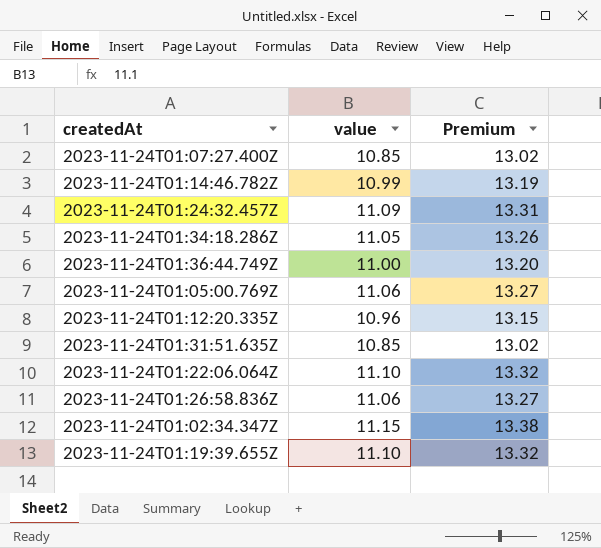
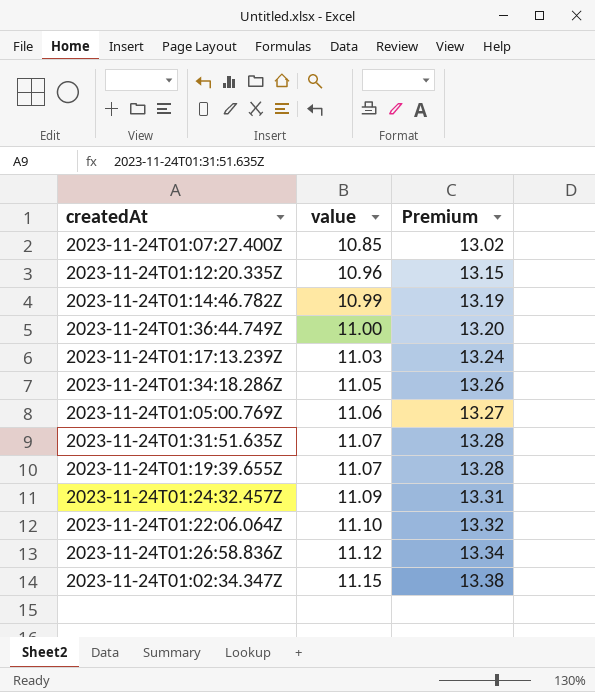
row order: none -> value ascending
row 2023-11-24T01:17:13.239Z: none -> 11.03 | 13.24
2023-11-24T01:31:51.635Z | value: 10.85 -> 11.07
2023-11-24T01:31:51.635Z | Premium: 13.02 -> 13.28
2023-11-24T01:19:39.655Z | value: 11.10 -> 11.07
2023-11-24T01:19:39.655Z | Premium: 13.32 -> 13.28
2023-11-24T01:26:58.836Z | value: 11.06 -> 11.12
2023-11-24T01:26:58.836Z | Premium: 13.27 -> 13.34

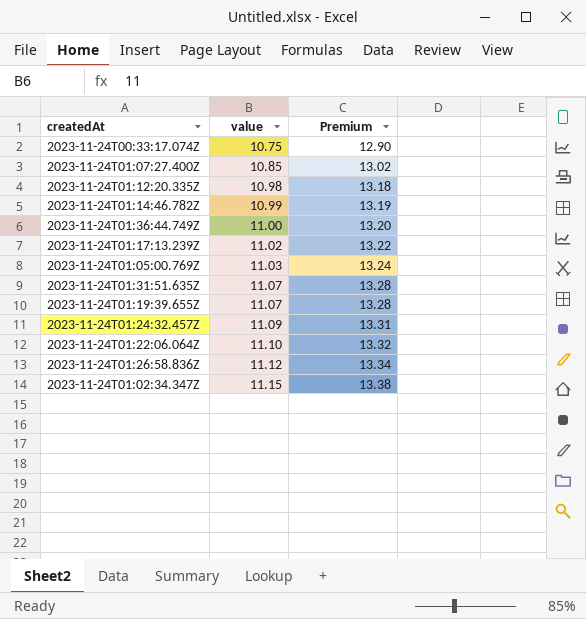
row 2023-11-24T01:34:18.286Z: 11.05 | 13.26 -> none
row 2023-11-24T00:33:17.074Z: none -> 10.75 | 12.90
2023-11-24T01:12:20.335Z | value: 10.96 -> 10.98
2023-11-24T01:12:20.335Z | Premium: 13.15 -> 13.18
2023-11-24T01:17:13.239Z | value: 11.03 -> 11.02
2023-11-24T01:17:13.239Z | Premium: 13.24 -> 13.22
2023-11-24T01:05:00.769Z | value: 11.06 -> 11.03
2023-11-24T01:05:00.769Z | Premium: 13.27 -> 13.24

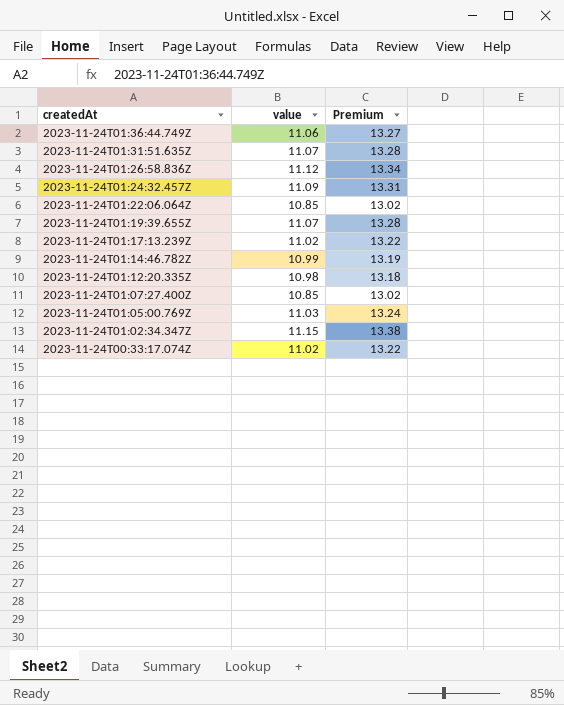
row order: value ascending -> createdAt descending
2023-11-24T01:36:44.749Z | value: 11.00 -> 11.06
2023-11-24T01:36:44.749Z | Premium: 13.20 -> 13.27
2023-11-24T01:22:06.064Z | value: 11.10 -> 10.85
2023-11-24T01:22:06.064Z | Premium: 13.32 -> 13.02
2023-11-24T00:33:17.074Z | value: 10.75 -> 11.02
2023-11-24T00:33:17.074Z | Premium: 12.90 -> 13.22

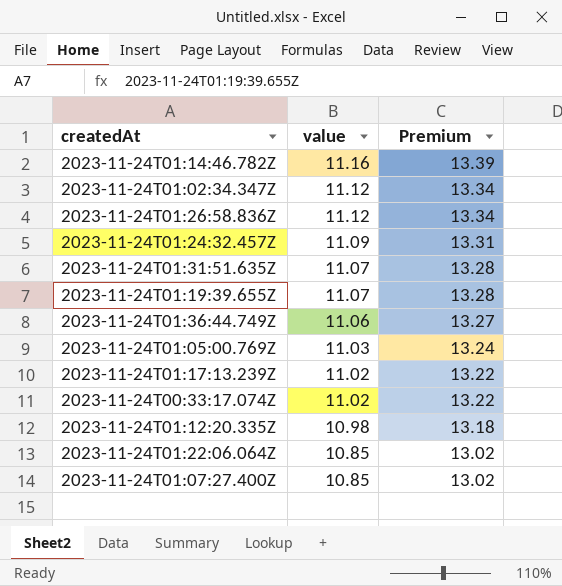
row order: createdAt descending -> value descending
2023-11-24T01:14:46.782Z | value: 10.99 -> 11.16
2023-11-24T01:14:46.782Z | Premium: 13.19 -> 13.39
2023-11-24T01:02:34.347Z | value: 11.15 -> 11.12
2023-11-24T01:02:34.347Z | Premium: 13.38 -> 13.34

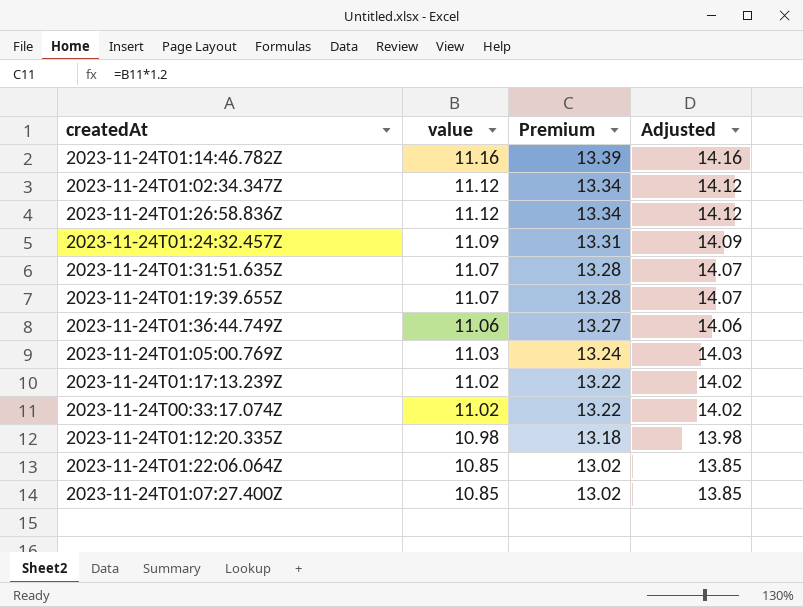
column Adjusted | formula: none -> [value] + 3

